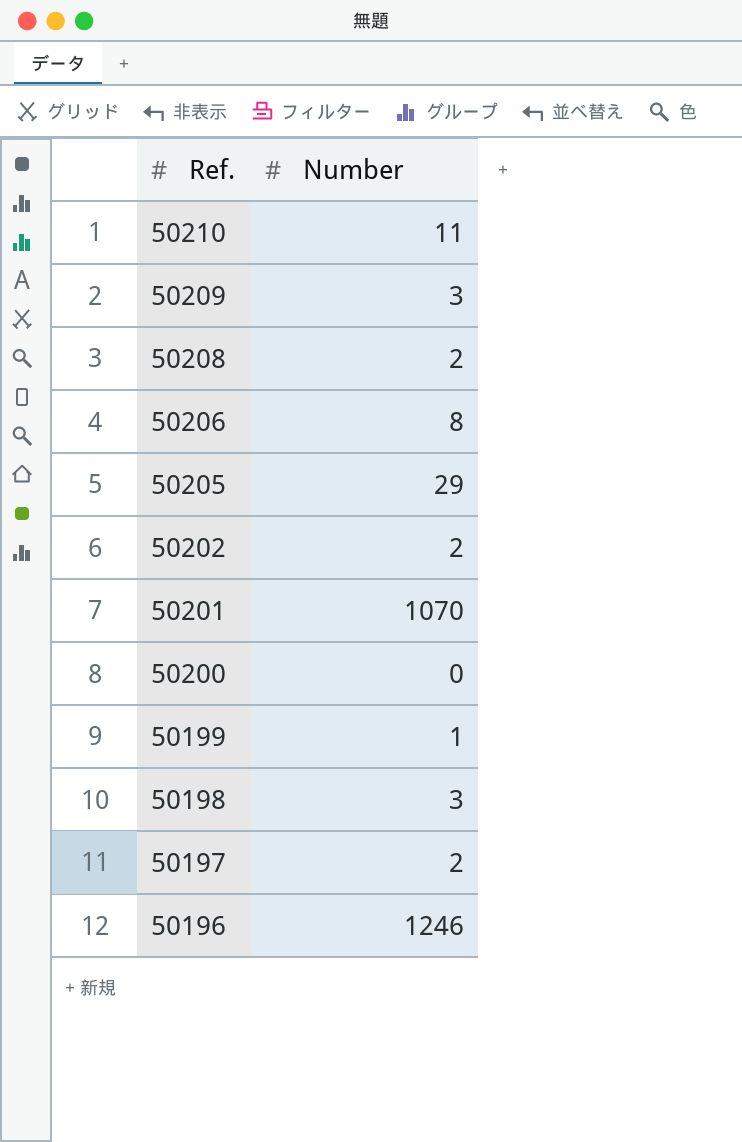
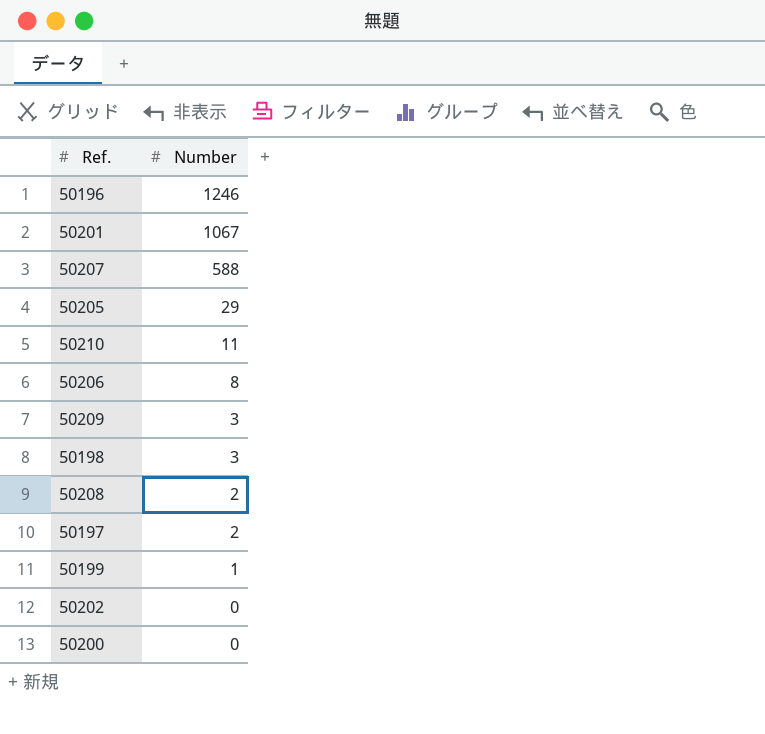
row order: Ref. descending -> Number descending
50201 | Number: 1070 -> 1067
row 50207: none -> 588
50202 | Number: 2 -> 0

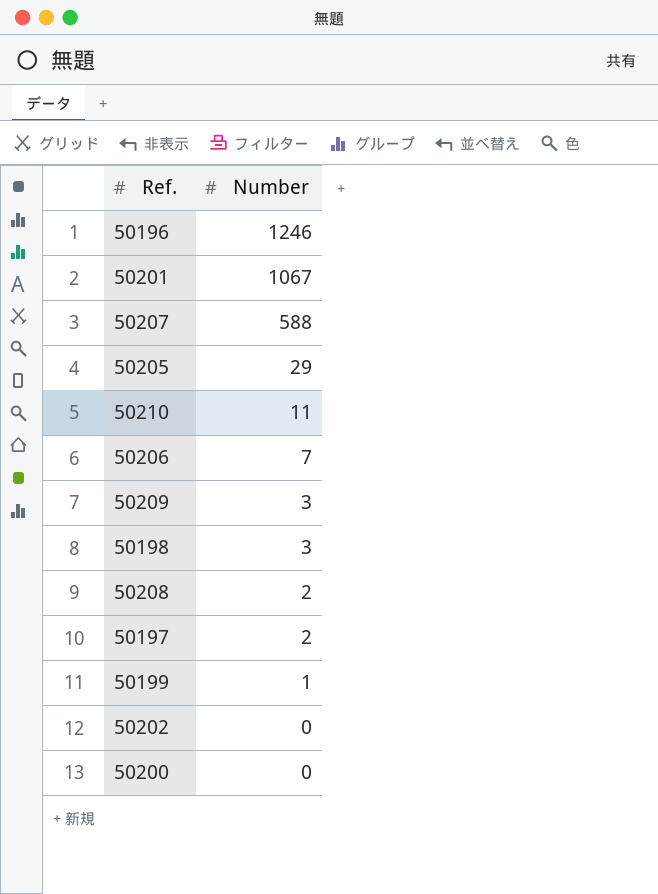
50206 | Number: 8 -> 7

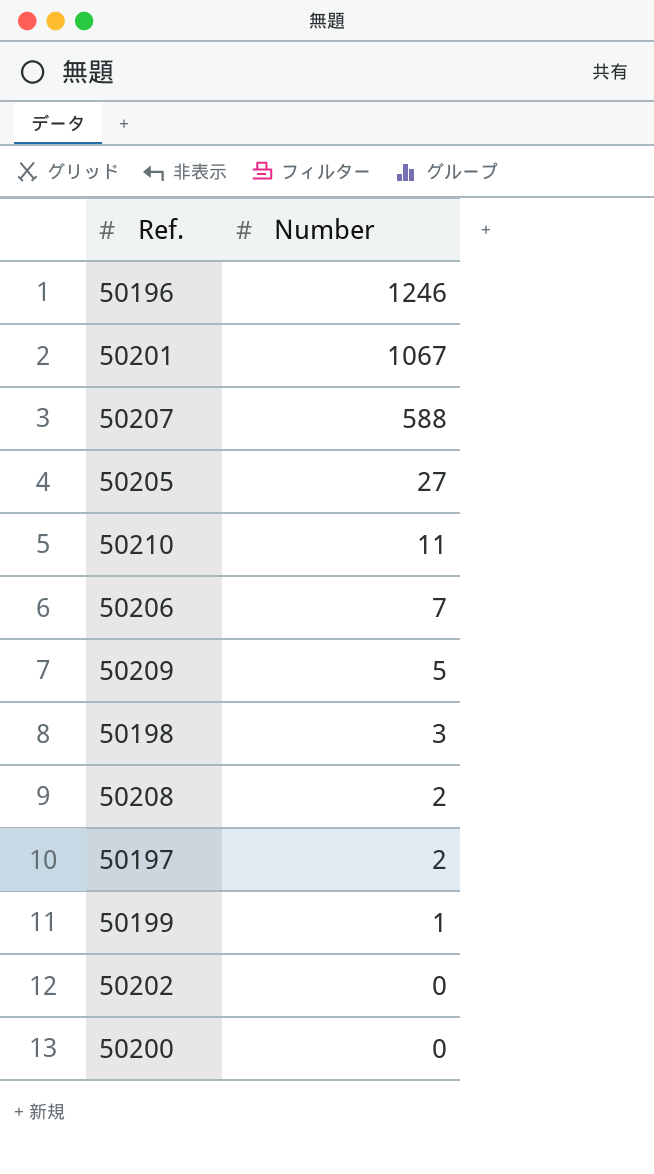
50205 | Number: 29 -> 27
50209 | Number: 3 -> 5

